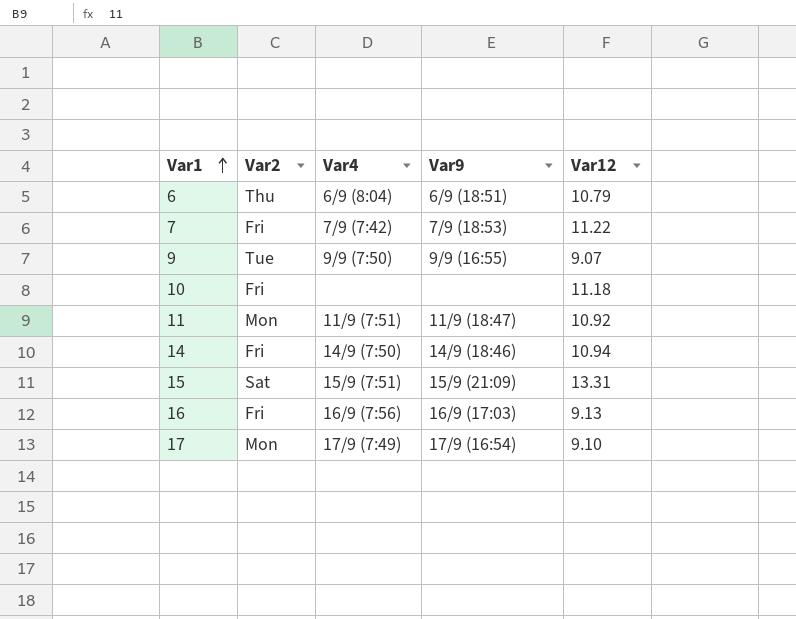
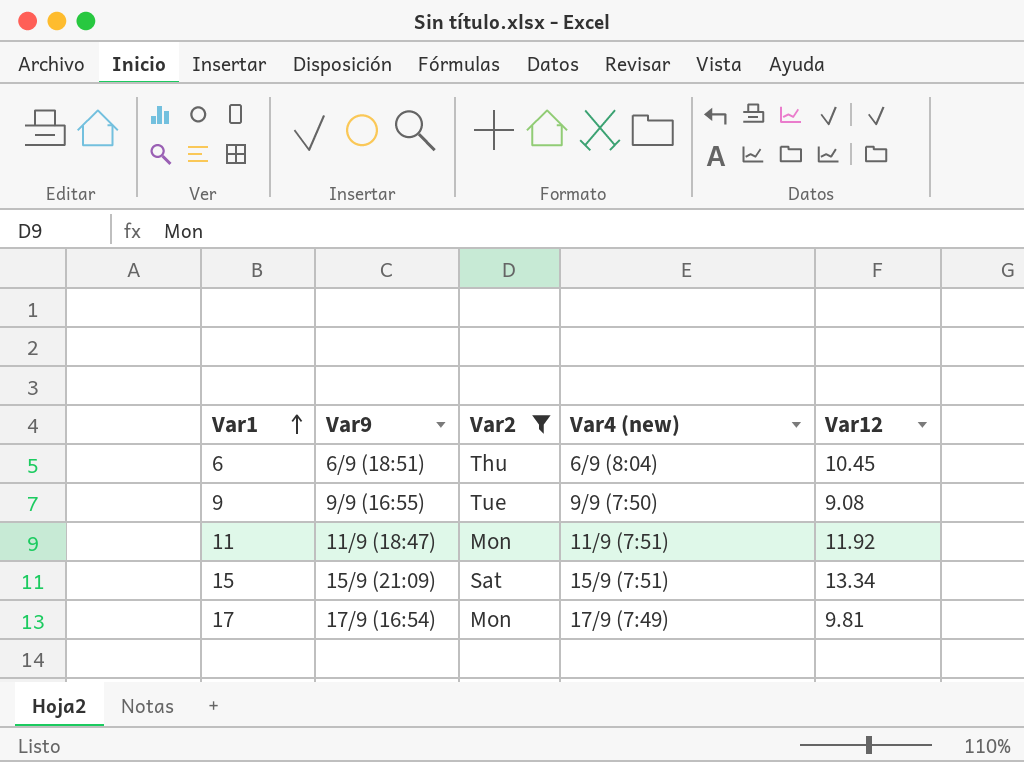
filter: none -> Var2 != Fri
column Var9 | position: 4 -> 2
column name: Var4 -> Var4 (new)
6 | Var12: 10.79 -> 10.45
9 | Var12: 9.07 -> 9.08
11 | Var12: 10.92 -> 11.92
15 | Var12: 13.31 -> 13.34
17 | Var12: 9.10 -> 9.81

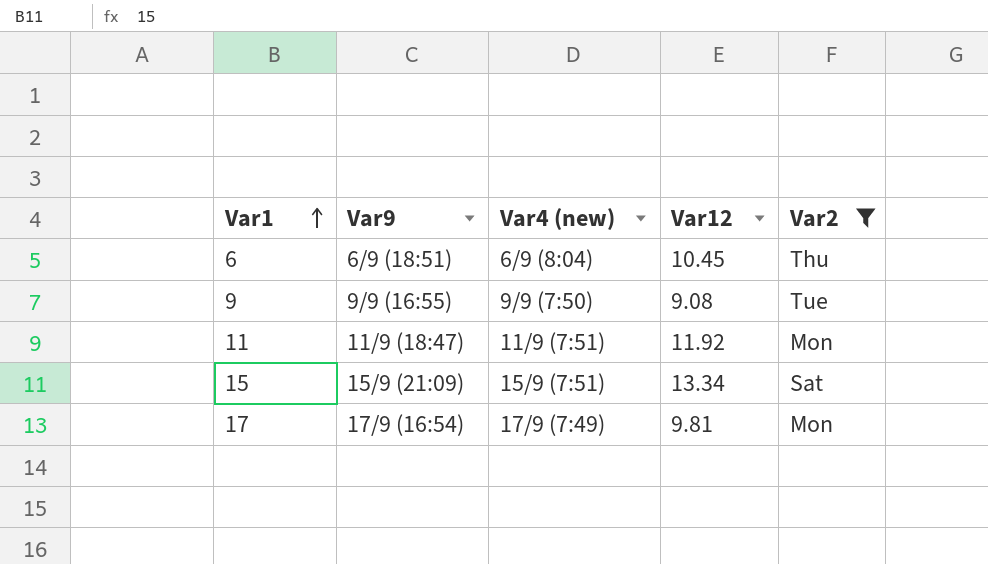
column Var2 | position: 3 -> 5

